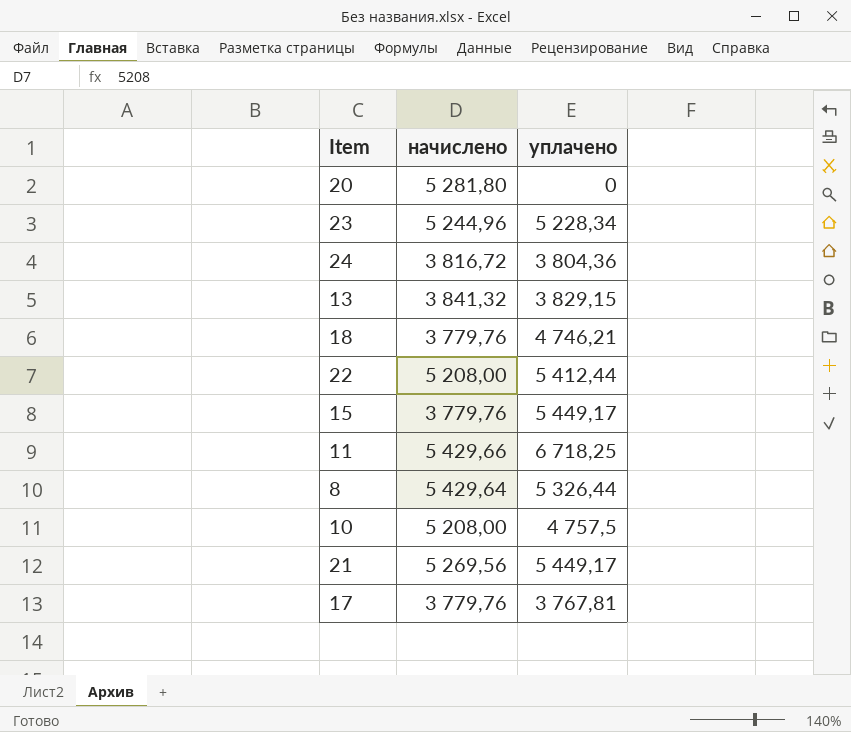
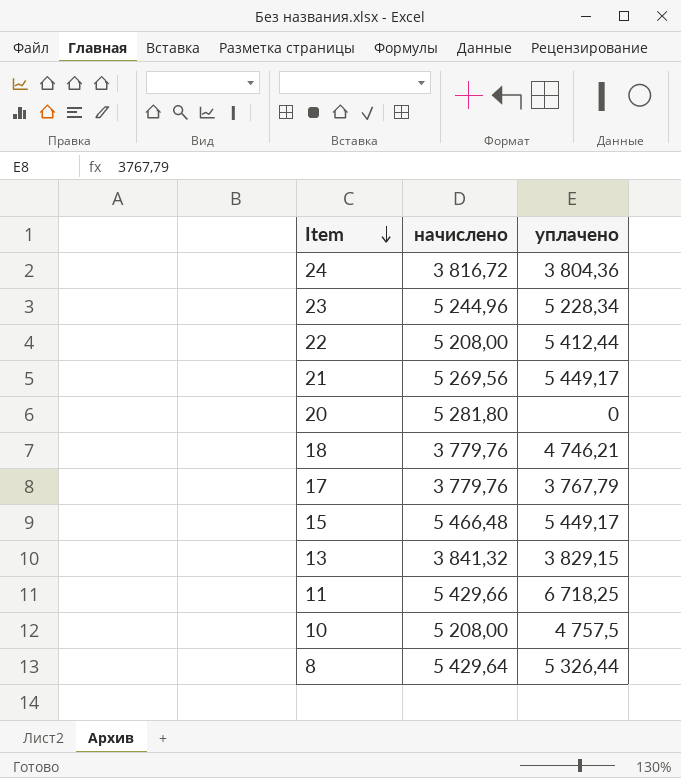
row order: none -> Item descending
17 | уплачено: 3 767,81 -> 3 767,79
15 | начислено: 3 779,76 -> 5 466,48

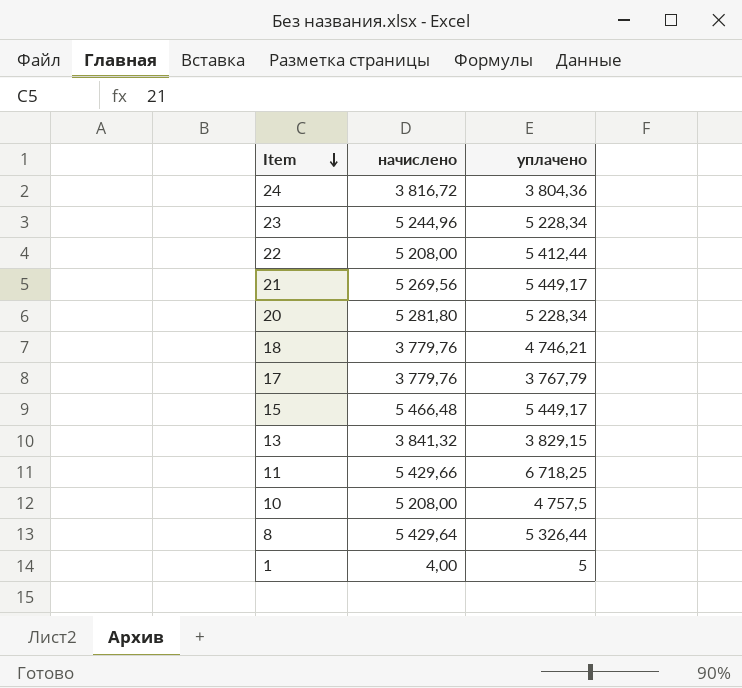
20 | уплачено: 0 -> 5 228,34
row 1: none -> 4,00 | 5

